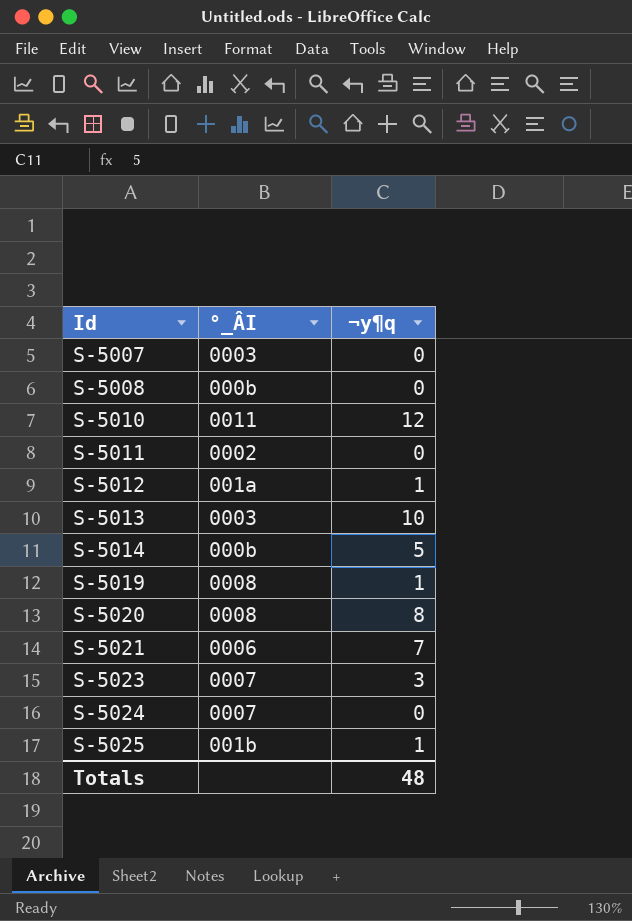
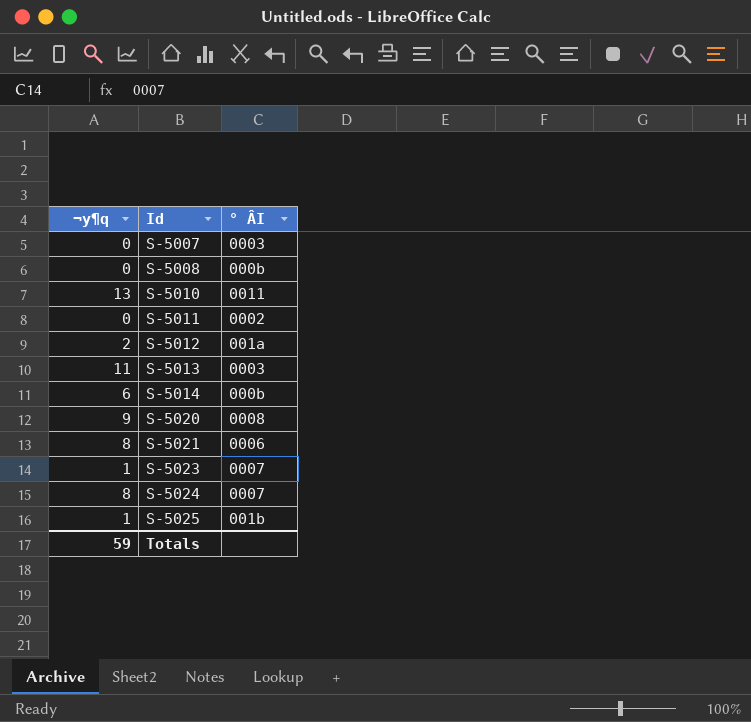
column ¬y¶q | position: 3 -> 1
column name: °_ÂI -> ° ÂI
row S-5019: 0008 | 1 -> none
S-5010 | ¬y¶q: 12 -> 13
S-5012 | ¬y¶q: 1 -> 2
S-5013 | ¬y¶q: 10 -> 11
S-5014 | ¬y¶q: 5 -> 6
S-5020 | ¬y¶q: 8 -> 9
S-5021 | ¬y¶q: 7 -> 8
S-5023 | ¬y¶q: 3 -> 1
S-5024 | ¬y¶q: 0 -> 8
Totals | ¬y¶q: 48 -> 59

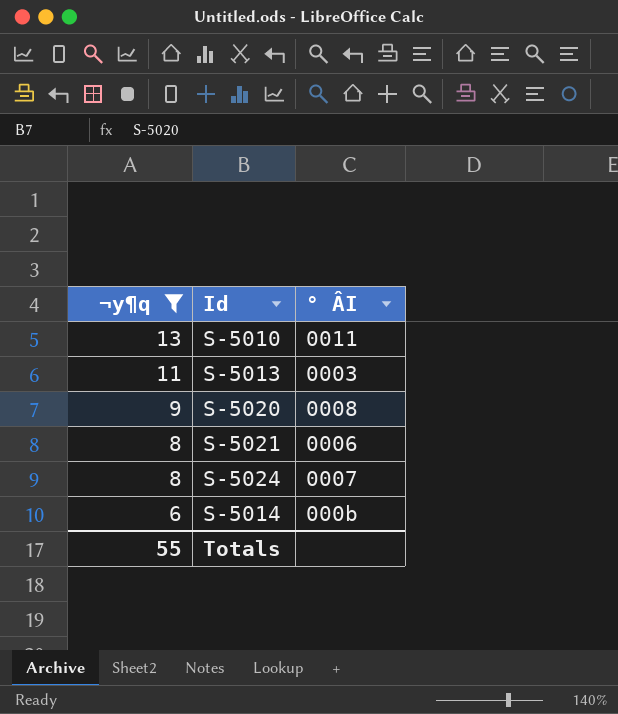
filter: none -> ¬y¶q >= 6
row order: Id ascending -> ¬y¶q descending
Totals | ¬y¶q: 59 -> 55

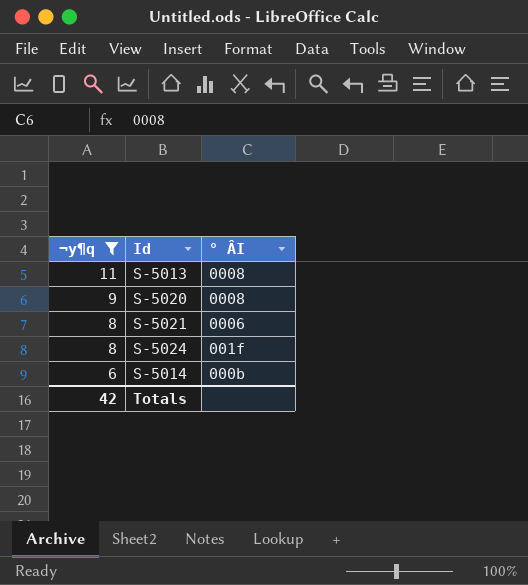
row S-5010: 13 | 0011 -> none
S-5013 | ° ÂI: 0003 -> 0008
S-5024 | ° ÂI: 0007 -> 001f
Totals | ¬y¶q: 55 -> 42

